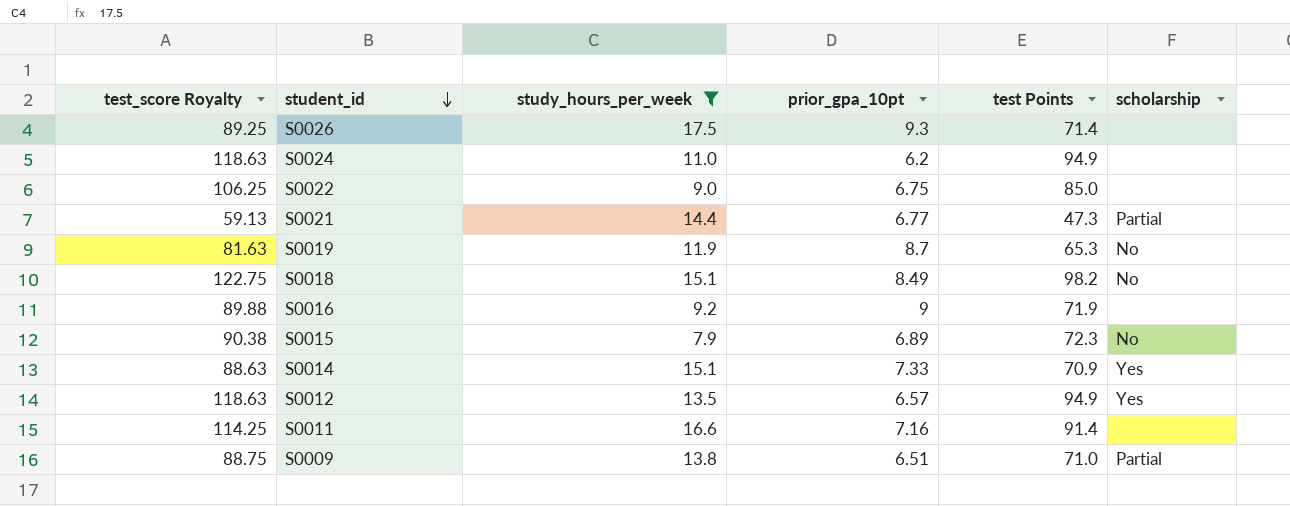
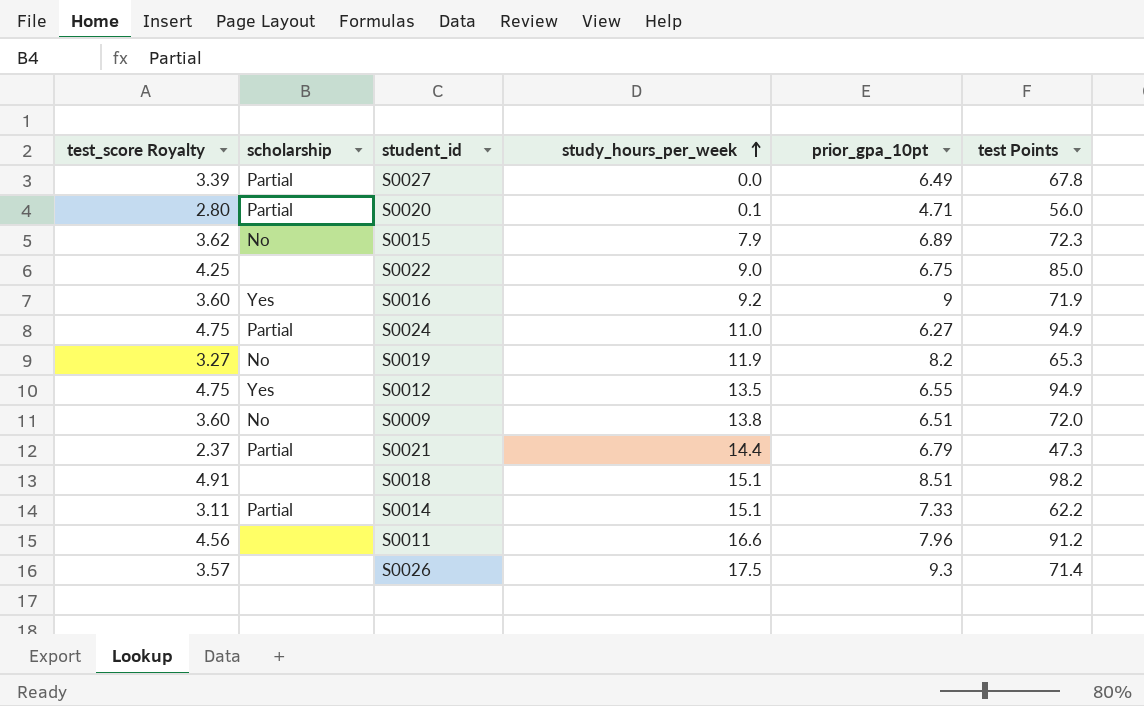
filter: study_hours_per_week >= 7.9 -> none
row order: student_id descending -> study_hours_per_week ascending
column test_score Royalty | formula: [test Points] * 1.25 -> [test Points] * 0.05
column scholarship | position: 6 -> 2
S0016 | scholarship: none -> Yes
S0024 | scholarship: none -> Partial
S0024 | prior_gpa_10pt: 6.2 -> 6.27
S0019 | prior_gpa_10pt: 8.7 -> 8.2
S0012 | prior_gpa_10pt: 6.57 -> 6.55
S0009 | scholarship: Partial -> No
S0009 | test Points: 71.0 -> 72.0
S0021 | prior_gpa_10pt: 6.77 -> 6.79
S0018 | scholarship: No -> none
S0018 | prior_gpa_10pt: 8.49 -> 8.51
S0014 | scholarship: Yes -> Partial
S0014 | test Points: 70.9 -> 62.2
S0011 | prior_gpa_10pt: 7.16 -> 7.96
S0011 | test Points: 91.4 -> 91.2

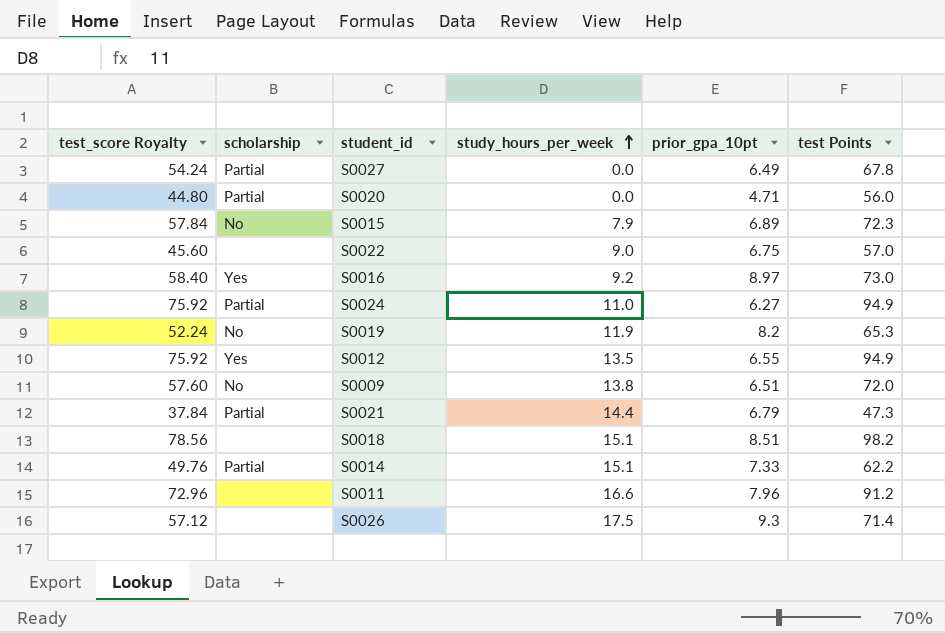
column test_score Royalty | formula: [test Points] * 0.05 -> [test Points] * 0.8
S0020 | study_hours_per_week: 0.1 -> 0.0
S0022 | test Points: 85.0 -> 57.0
S0016 | prior_gpa_10pt: 9 -> 8.97
S0016 | test Points: 71.9 -> 73.0

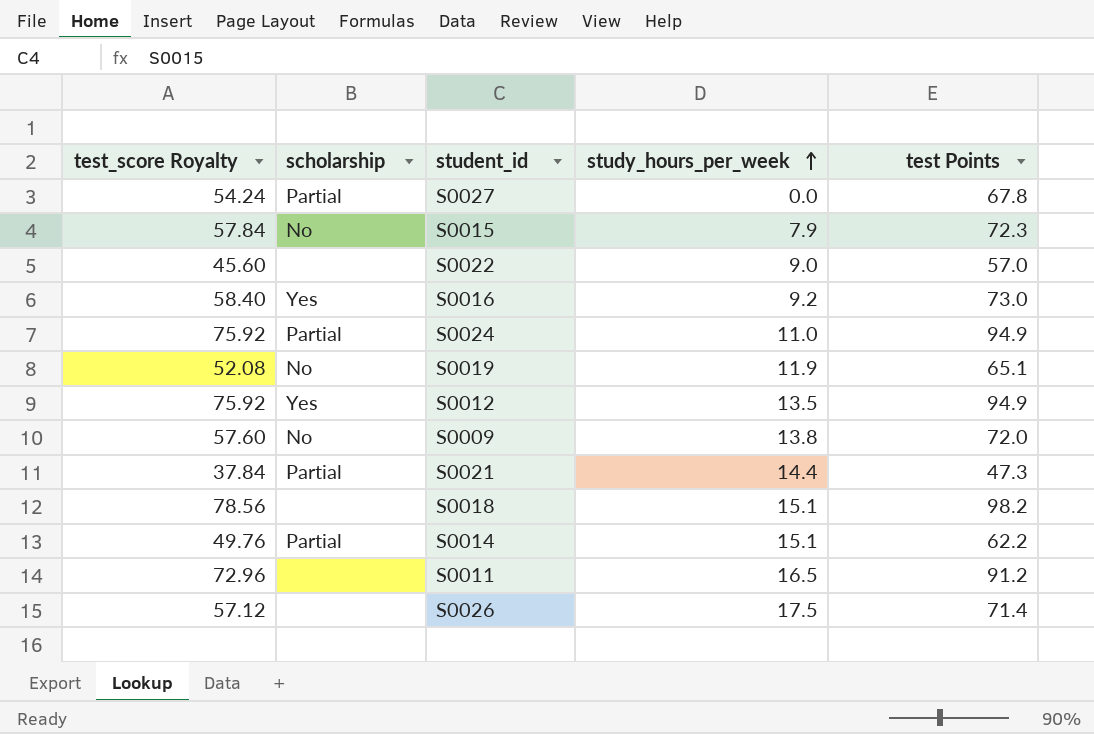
column prior_gpa_10pt | position: 5 -> none
row S0020: 44.80 | Partial | 0.0 | 4.71 | 56.0 -> none
S0019 | test_score Royalty: 52.24 -> 52.08
S0019 | test Points: 65.3 -> 65.1
S0011 | study_hours_per_week: 16.6 -> 16.5

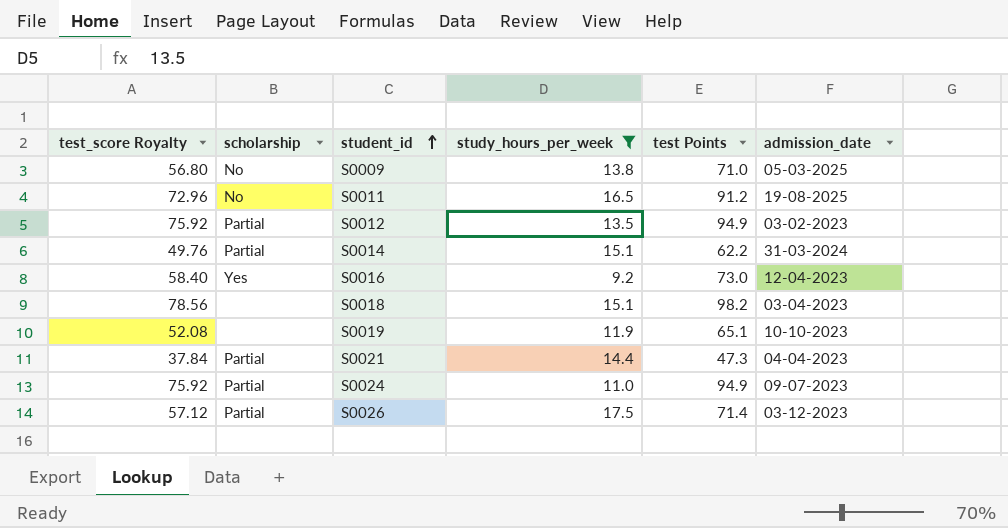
filter: none -> study_hours_per_week >= 9.2
row order: study_hours_per_week ascending -> student_id ascending
column admission_date | position: none -> 6
S0009 | test_score Royalty: 57.60 -> 56.80
S0009 | test Points: 72.0 -> 71.0
S0011 | scholarship: none -> No
S0012 | scholarship: Yes -> Partial
S0019 | scholarship: No -> none
S0026 | scholarship: none -> Partial

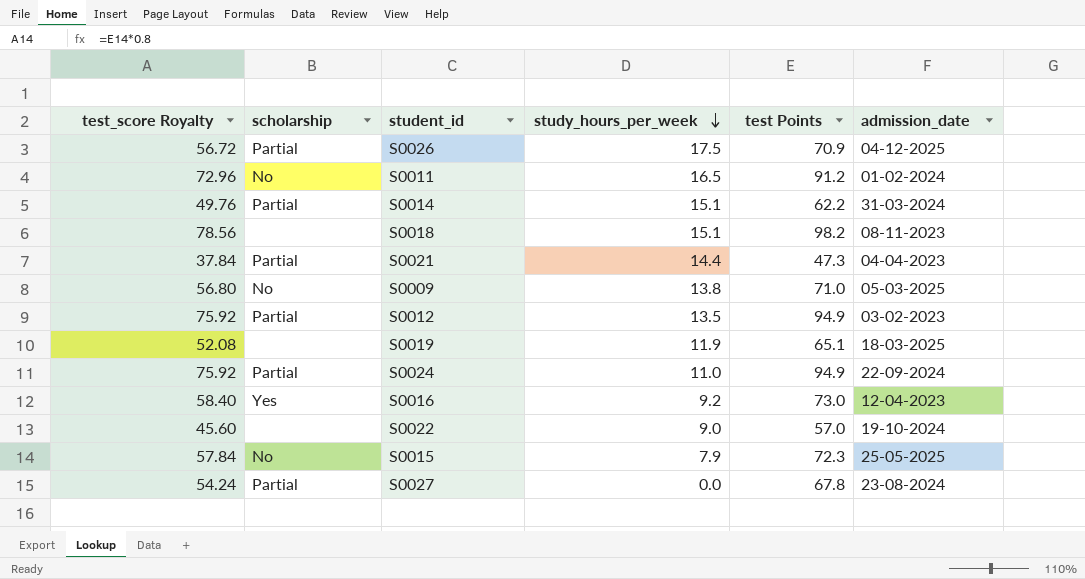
filter: study_hours_per_week >= 9.2 -> none
row order: student_id ascending -> study_hours_per_week descending
S0026 | test_score Royalty: 57.12 -> 56.72
S0026 | test Points: 71.4 -> 70.9
S0026 | admission_date: 03-12-2023 -> 04-12-2025
S0011 | admission_date: 19-08-2025 -> 01-02-2024
S0018 | admission_date: 03-04-2023 -> 08-11-2023
S0019 | admission_date: 10-10-2023 -> 18-03-2025
S0024 | admission_date: 09-07-2023 -> 22-09-2024

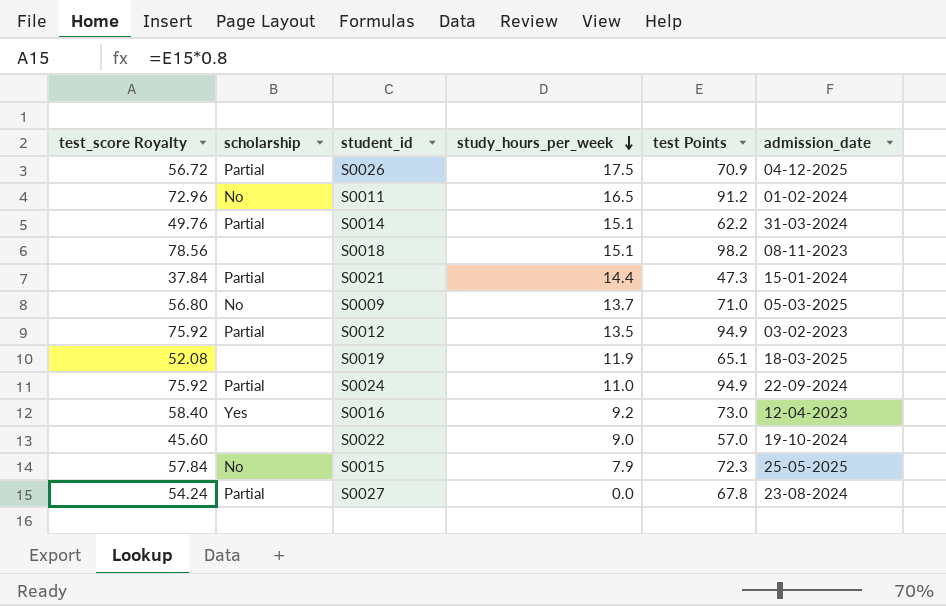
S0021 | admission_date: 04-04-2023 -> 15-01-2024
S0009 | study_hours_per_week: 13.8 -> 13.7

